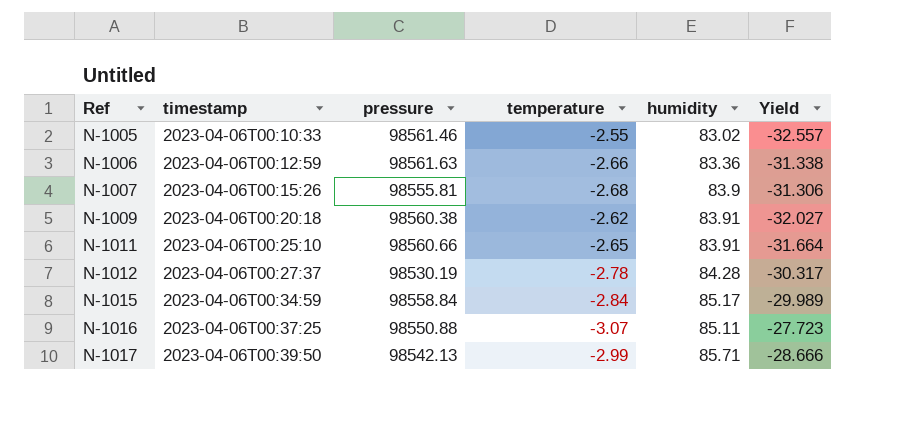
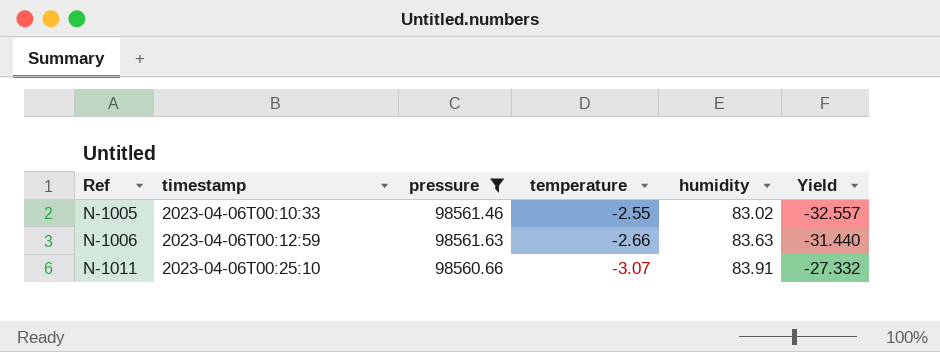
filter: none -> pressure >= 98560.66
N-1006 | humidity: 83.36 -> 83.63
N-1006 | Yield: -31.338 -> -31.440
N-1011 | temperature: -2.65 -> -3.07
N-1011 | Yield: -31.664 -> -27.332

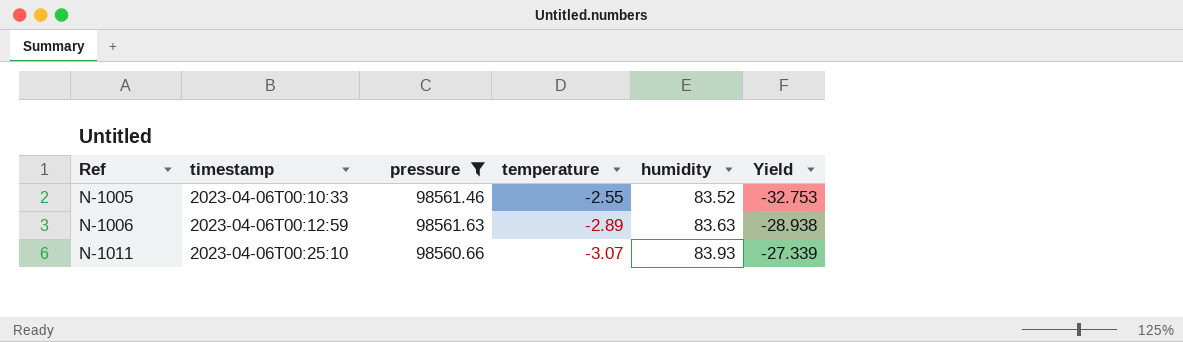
N-1005 | humidity: 83.02 -> 83.52
N-1005 | Yield: -32.557 -> -32.753
N-1006 | temperature: -2.66 -> -2.89
N-1006 | Yield: -31.440 -> -28.938
N-1011 | humidity: 83.91 -> 83.93
N-1011 | Yield: -27.332 -> -27.339

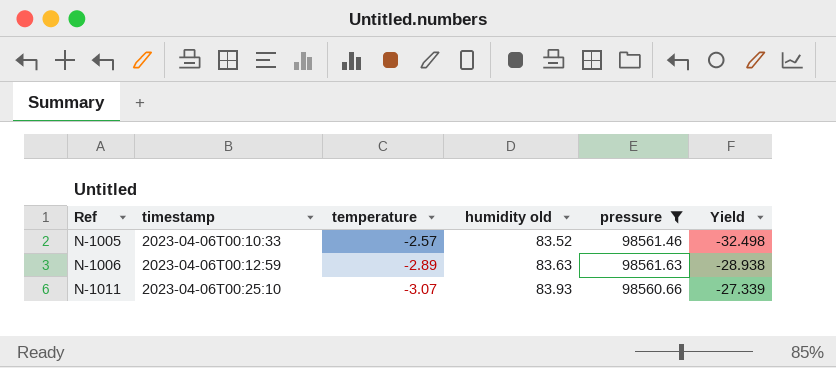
column name: humidity -> humidity old
column pressure | position: 3 -> 5
N-1005 | temperature: -2.55 -> -2.57
N-1005 | Yield: -32.753 -> -32.498

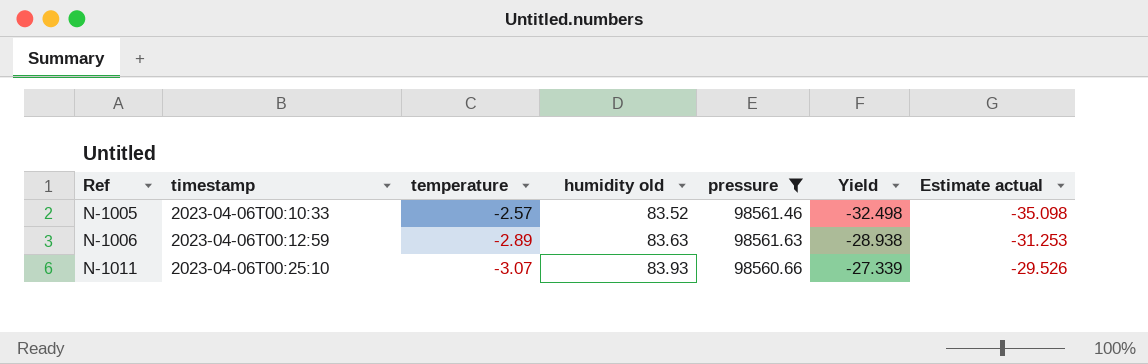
column Estimate actual | formula: none -> [Yield] * 1.08

